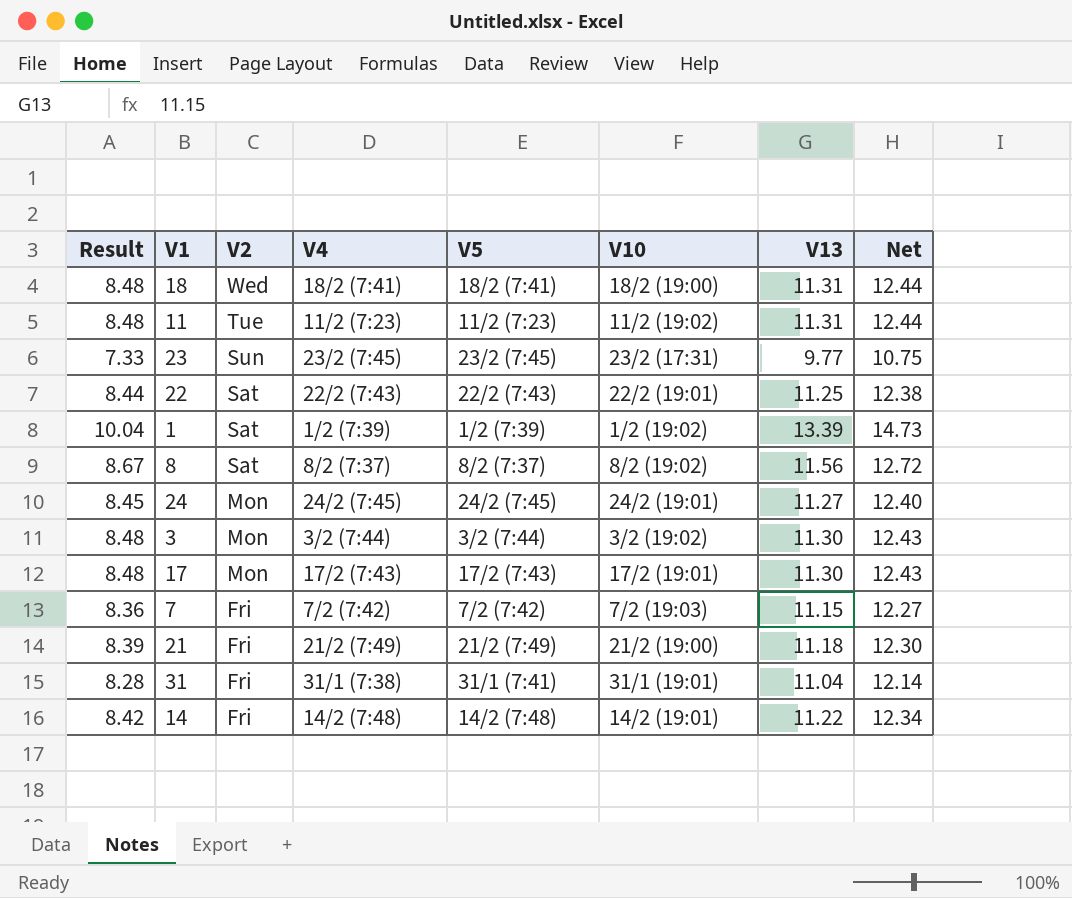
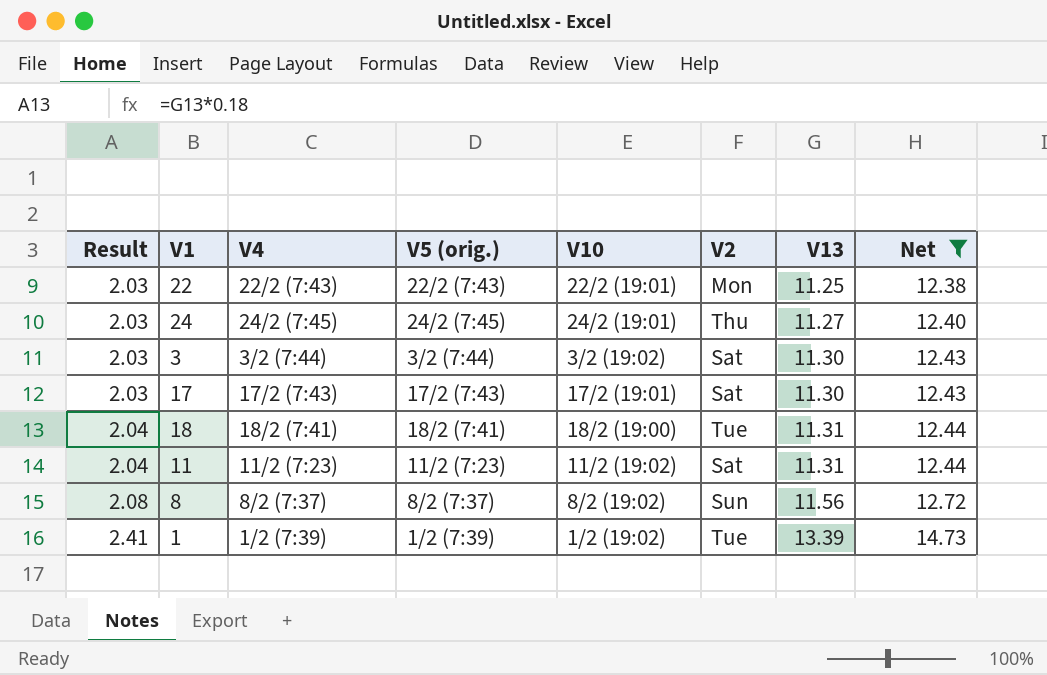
filter: none -> Net >= 12.38
row order: V2 descending -> Result ascending
column Result | formula: [V13] * 0.75 -> [V13] * 0.18
column name: V5 -> V5 (orig.)
column V2 | position: 3 -> 6
22 | V2: Sat -> Mon
24 | V2: Mon -> Thu
3 | V2: Mon -> Sat
17 | V2: Mon -> Sat
18 | V2: Wed -> Tue
11 | V2: Tue -> Sat
8 | V2: Sat -> Sun
1 | V2: Sat -> Tue

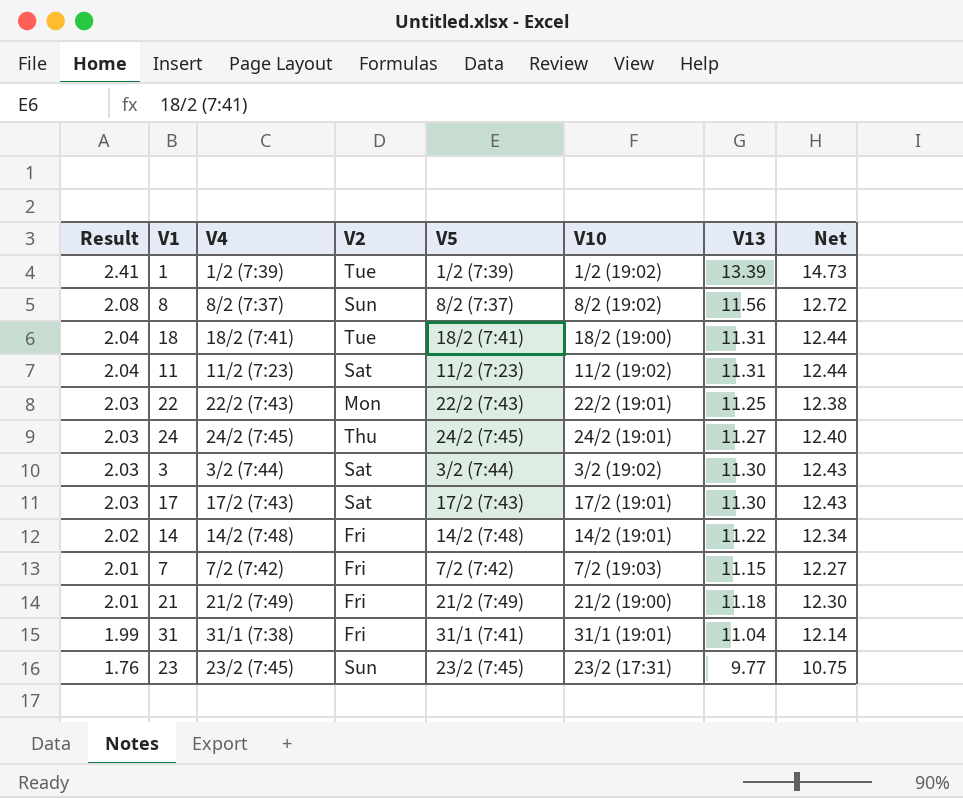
filter: Net >= 12.38 -> none
row order: Result ascending -> Result descending
column V2 | position: 6 -> 4
column name: V5 (orig.) -> V5

